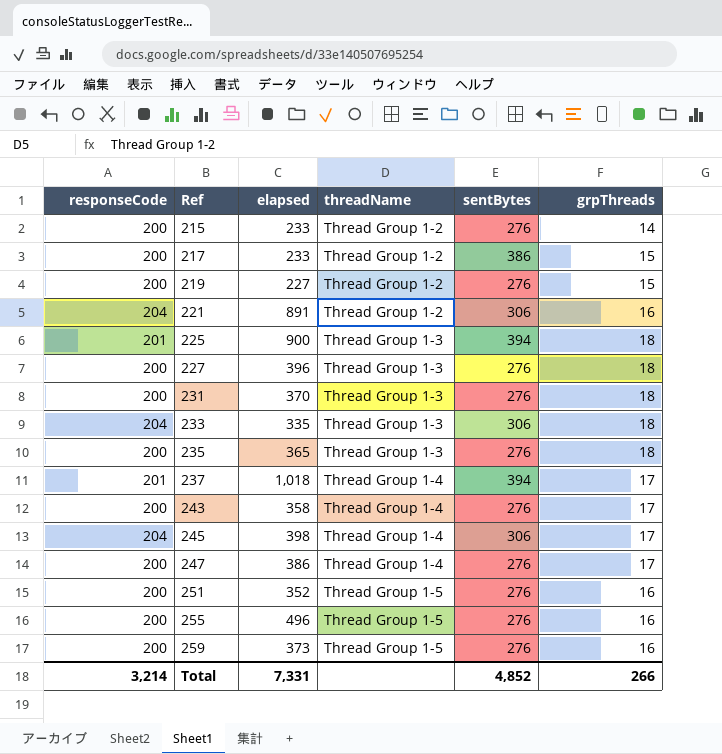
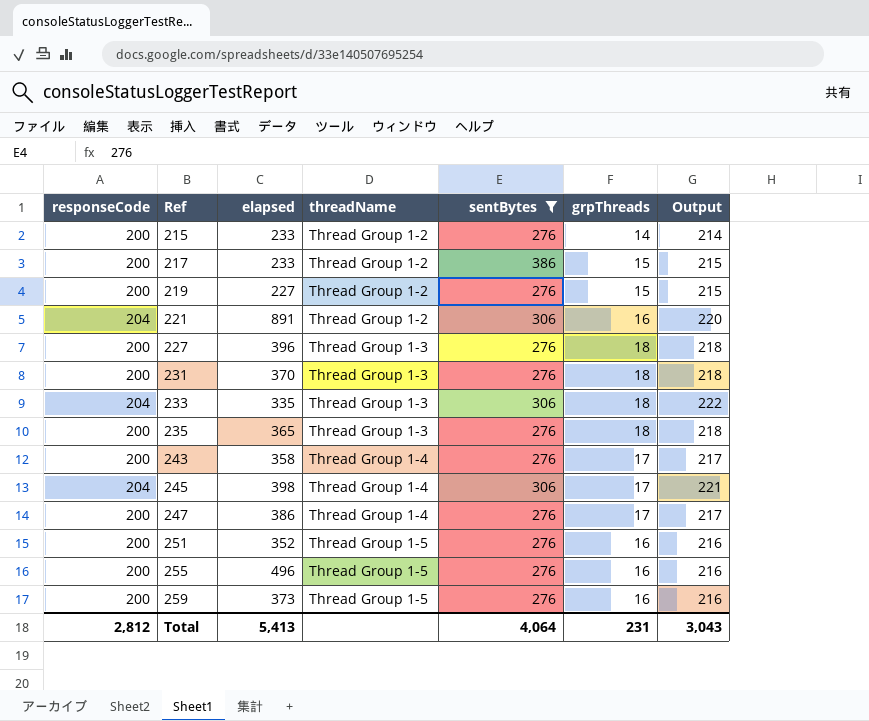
filter: none -> sentBytes != 394
column Output | formula: none -> [responseCode] + [grpThreads]
Total | responseCode: 3,214 -> 2,812
Total | elapsed: 7,331 -> 5,413
Total | sentBytes: 4,852 -> 4,064
Total | grpThreads: 266 -> 231

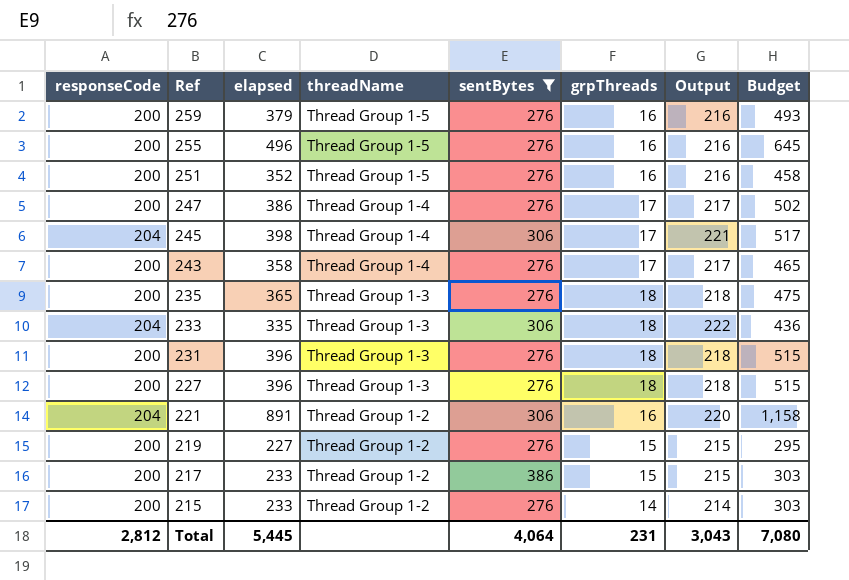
row order: Ref ascending -> Ref descending
column Budget | formula: none -> [elapsed] * 1.3
259 | elapsed: 373 -> 379
231 | elapsed: 370 -> 396
Total | elapsed: 5,413 -> 5,445

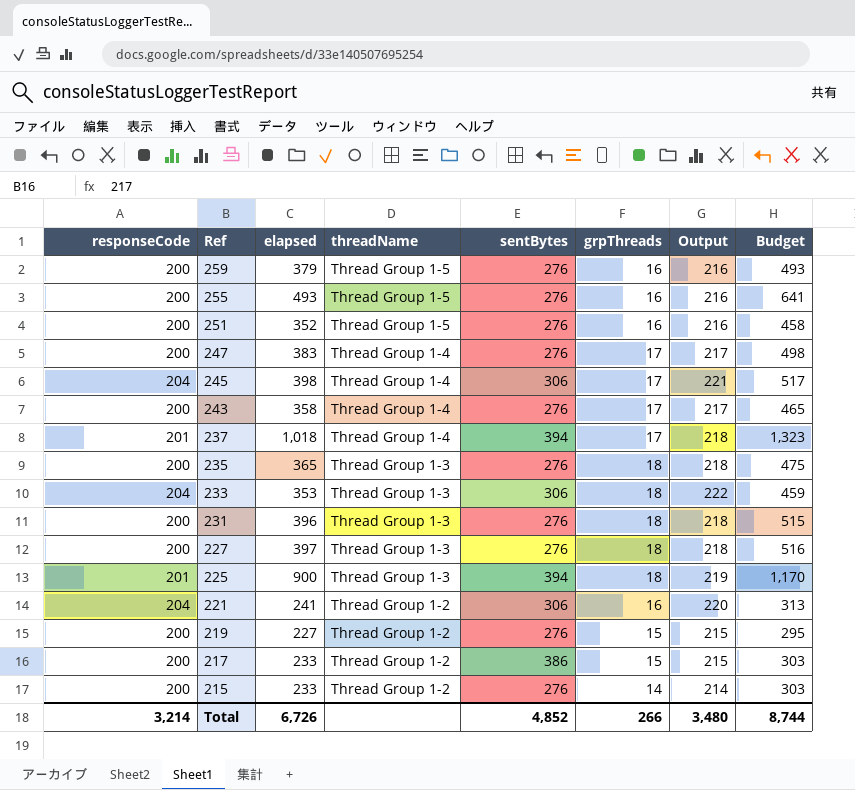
filter: sentBytes != 394 -> none
255 | elapsed: 496 -> 493
255 | Budget: 645 -> 641
247 | elapsed: 386 -> 383
247 | Budget: 502 -> 498
233 | elapsed: 335 -> 353
233 | Budget: 436 -> 459
227 | elapsed: 396 -> 397
227 | Budget: 515 -> 516
221 | elapsed: 891 -> 241
221 | Budget: 1,158 -> 313
Total | responseCode: 2,812 -> 3,214
Total | elapsed: 5,445 -> 6,726
Total | sentBytes: 4,064 -> 4,852
Total | grpThreads: 231 -> 266
Total | Output: 3,043 -> 3,480
Total | Budget: 7,080 -> 8,744

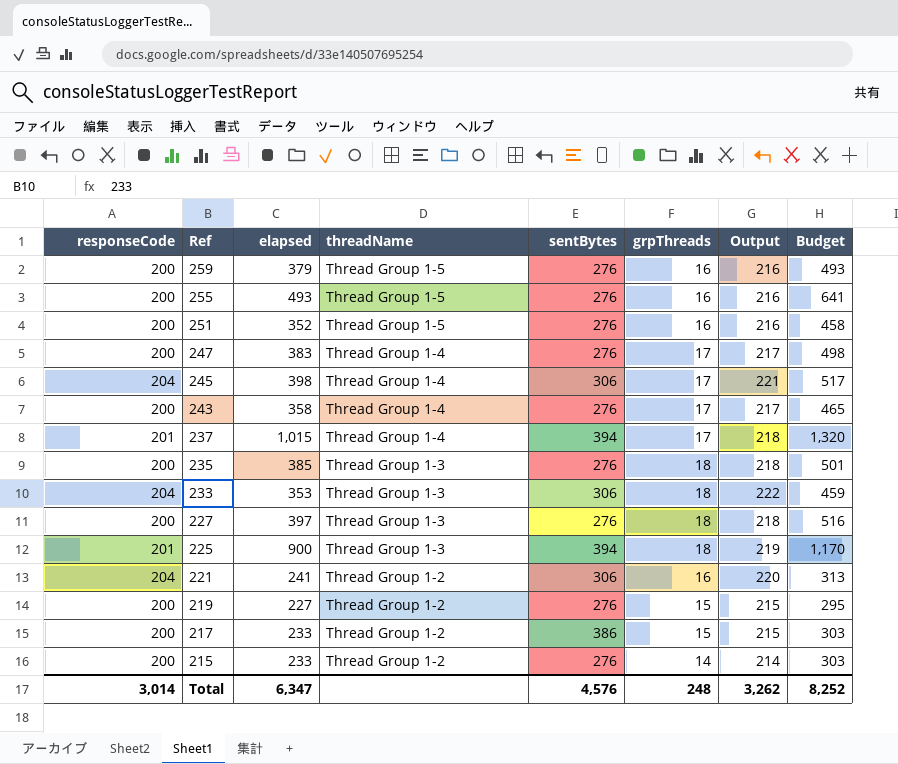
row 231: 200 | 396 | Thread Group 1-3 | 276 | 18 | 218 | 515 -> none
237 | elapsed: 1,018 -> 1,015
237 | Budget: 1,323 -> 1,320
235 | elapsed: 365 -> 385
235 | Budget: 475 -> 501
Total | responseCode: 3,214 -> 3,014
Total | elapsed: 6,726 -> 6,347
Total | sentBytes: 4,852 -> 4,576
Total | grpThreads: 266 -> 248
Total | Output: 3,480 -> 3,262
Total | Budget: 8,744 -> 8,252

